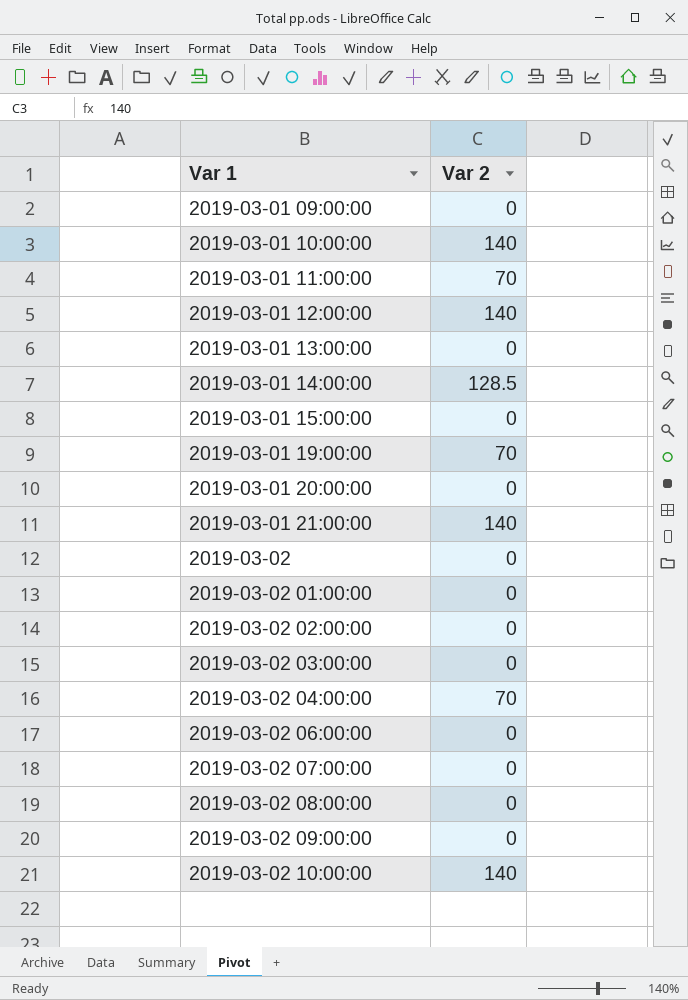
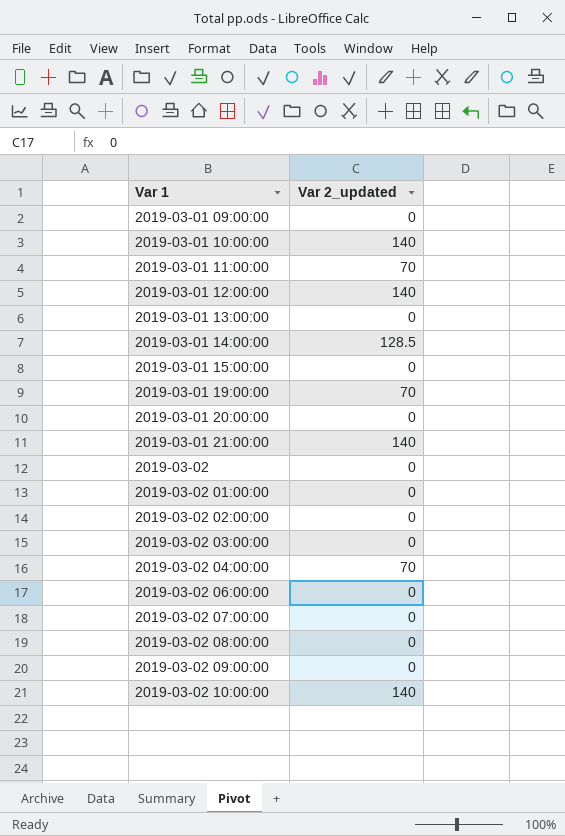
column name: Var 2 -> Var 2_updated

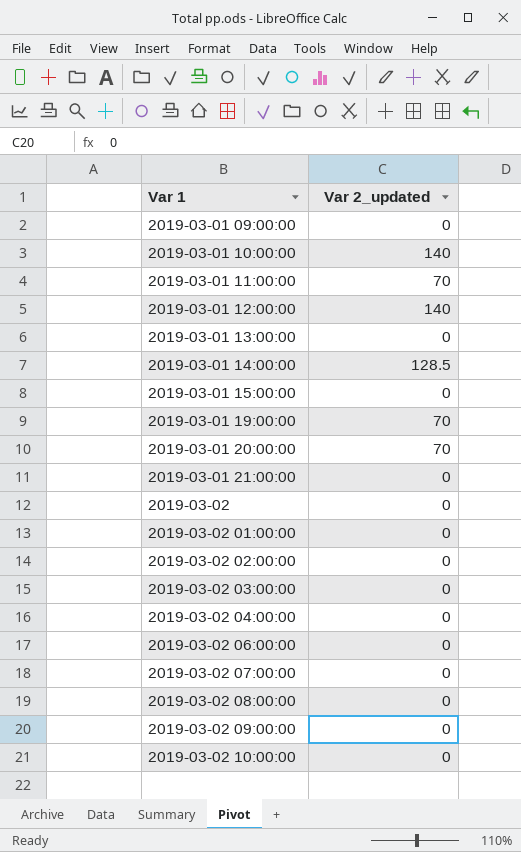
2019-03-01 20:00:00 | Var 2_updated: 0 -> 70
2019-03-01 21:00:00 | Var 2_updated: 140 -> 0
2019-03-02 04:00:00 | Var 2_updated: 70 -> 0
2019-03-02 10:00:00 | Var 2_updated: 140 -> 0

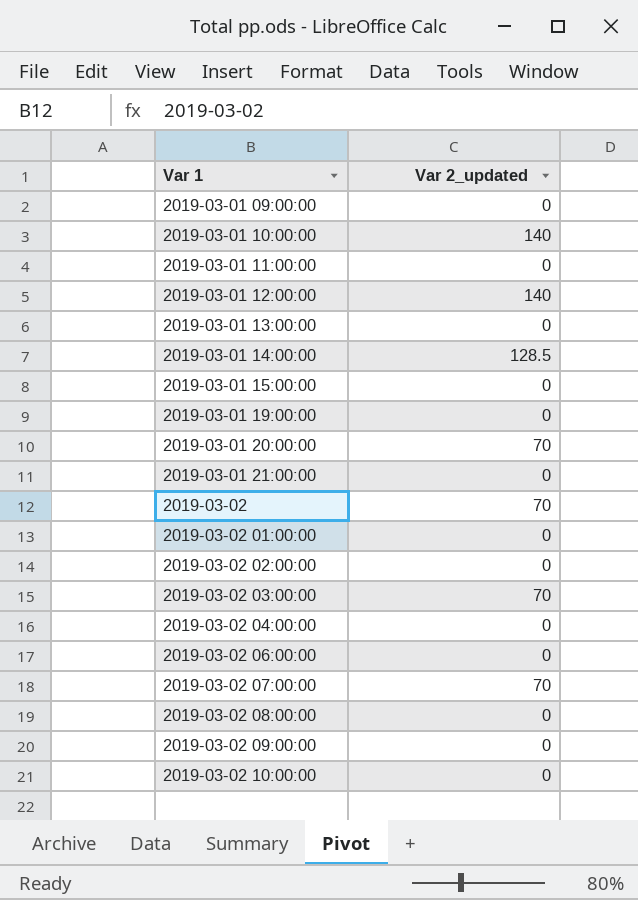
2019-03-01 11:00:00 | Var 2_updated: 70 -> 0
2019-03-01 19:00:00 | Var 2_updated: 70 -> 0
2019-03-02 | Var 2_updated: 0 -> 70
2019-03-02 03:00:00 | Var 2_updated: 0 -> 70
2019-03-02 07:00:00 | Var 2_updated: 0 -> 70

